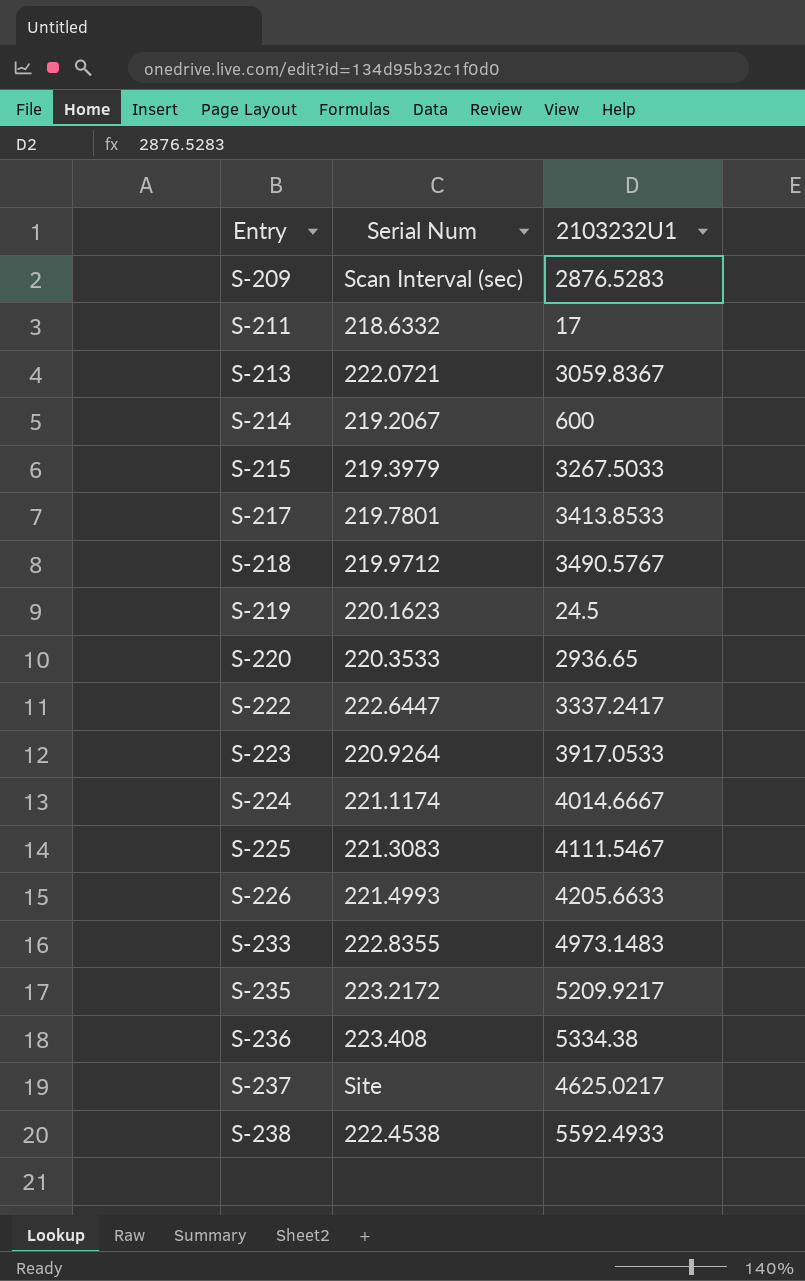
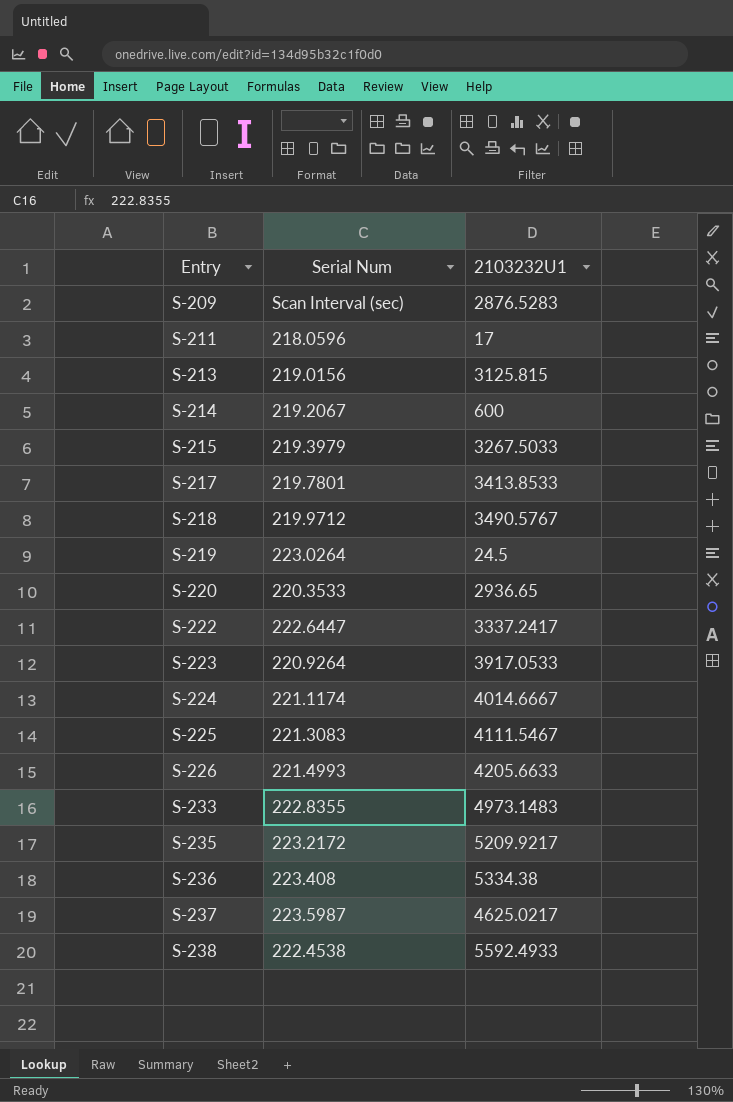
S-211 | Serial Num: 218.6332 -> 218.0596
S-213 | Serial Num: 222.0721 -> 219.0156
S-213 | 2103232U1: 3059.8367 -> 3125.815
S-219 | Serial Num: 220.1623 -> 223.0264
S-237 | Serial Num: Site -> 223.5987

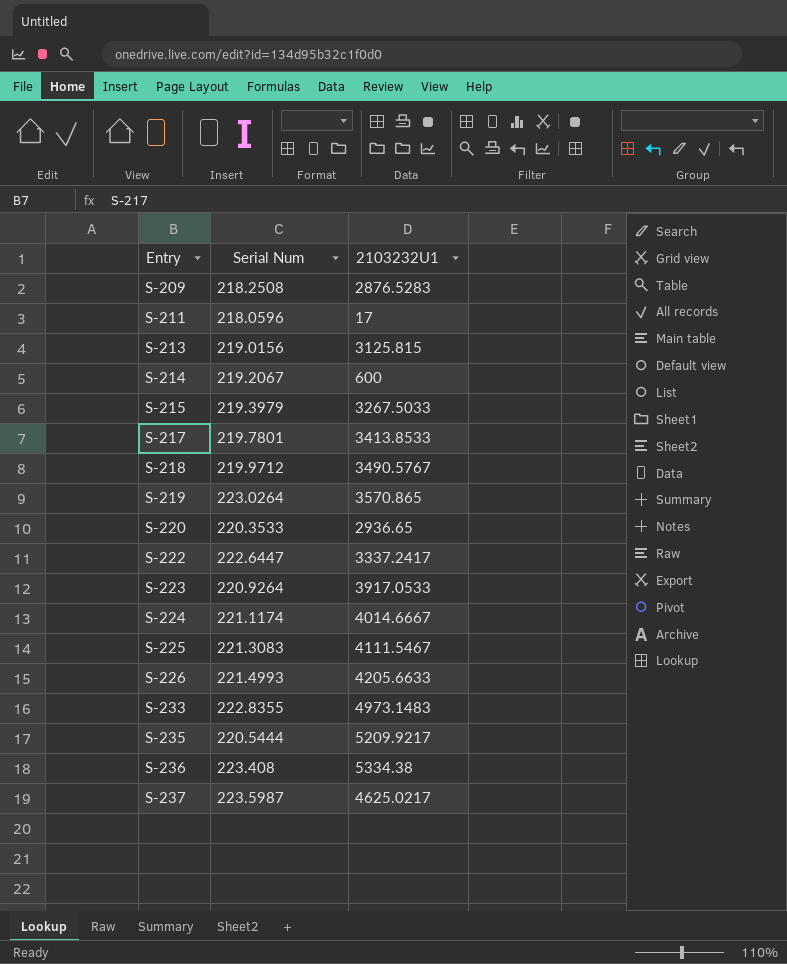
row S-238: 222.4538 | 5592.4933 -> none
S-209 | Serial Num: Scan Interval (sec) -> 218.2508
S-219 | 2103232U1: 24.5 -> 3570.865
S-235 | Serial Num: 223.2172 -> 220.5444

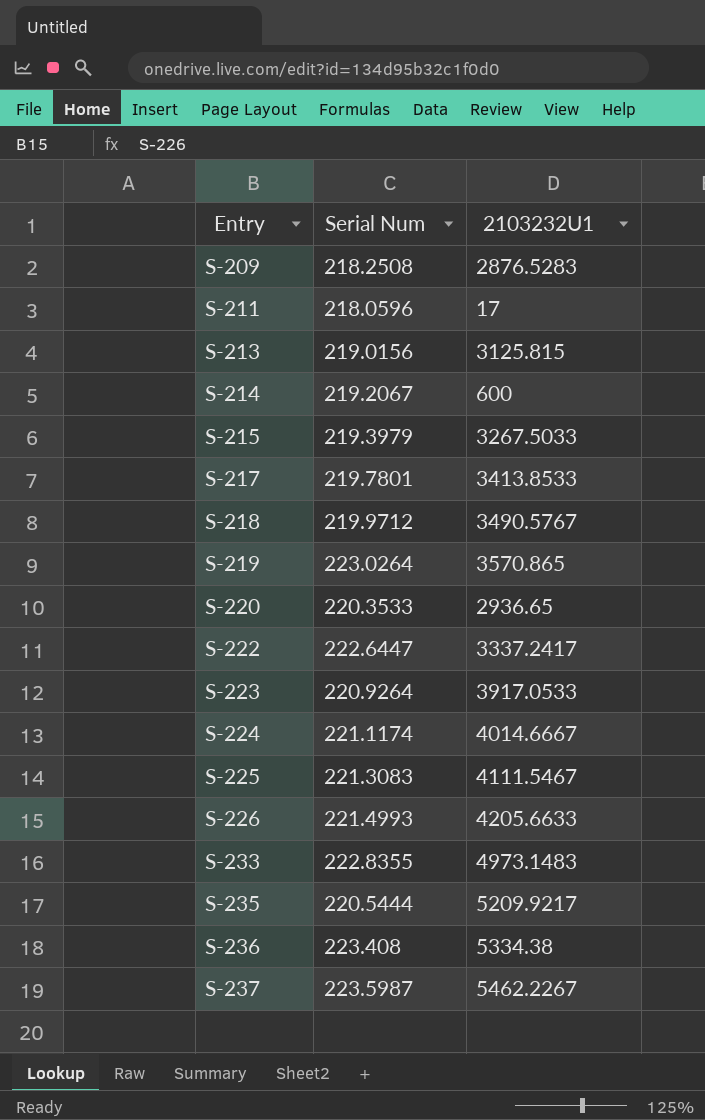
S-237 | 2103232U1: 4625.0217 -> 5462.2267

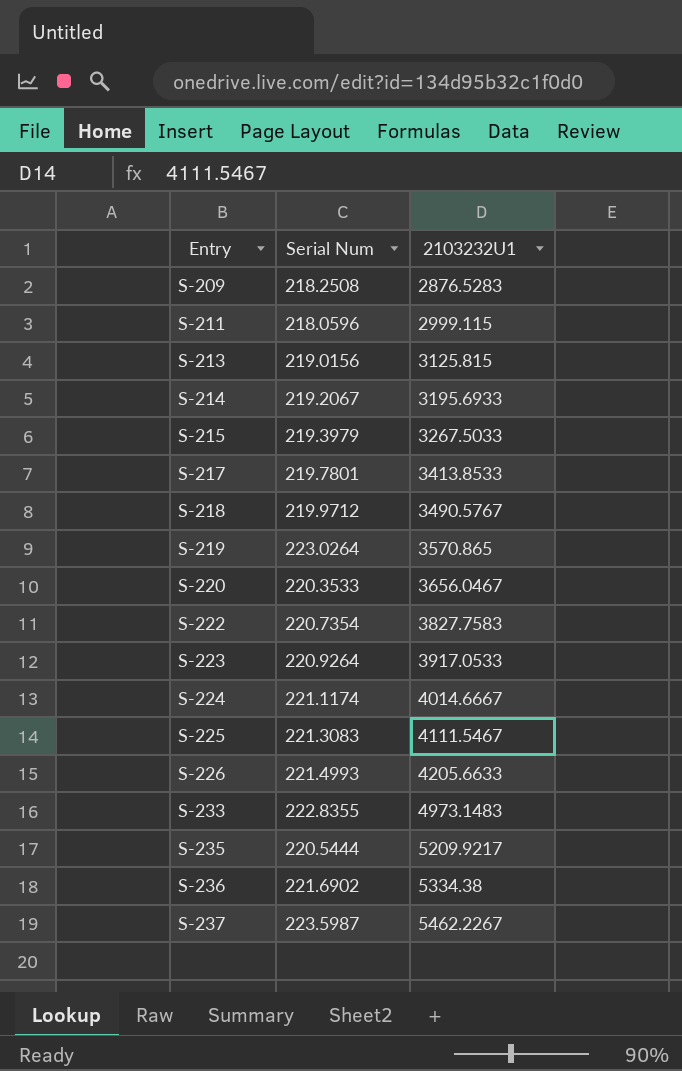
S-211 | 2103232U1: 17 -> 2999.115
S-214 | 2103232U1: 600 -> 3195.6933
S-220 | 2103232U1: 2936.65 -> 3656.0467
S-222 | Serial Num: 222.6447 -> 220.7354
S-222 | 2103232U1: 3337.2417 -> 3827.7583
S-236 | Serial Num: 223.408 -> 221.6902

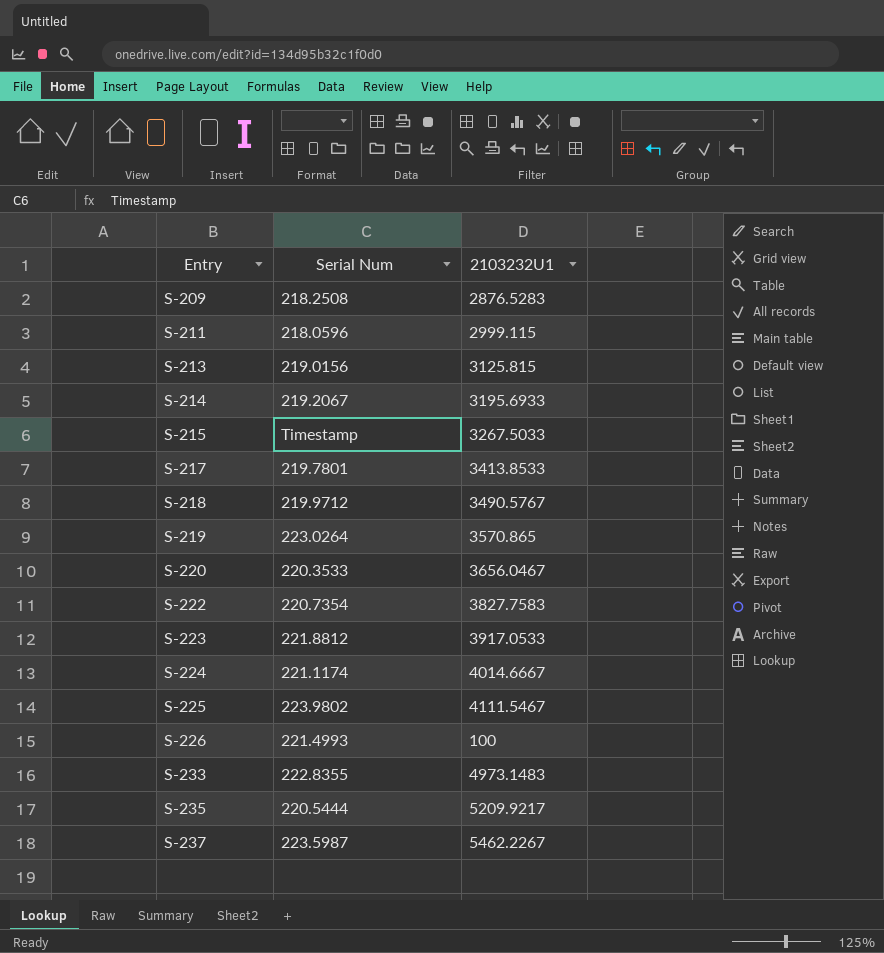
row S-236: 221.6902 | 5334.38 -> none
S-215 | Serial Num: 219.3979 -> Timestamp
S-223 | Serial Num: 220.9264 -> 221.8812
S-225 | Serial Num: 221.3083 -> 223.9802
S-226 | 2103232U1: 4205.6633 -> 100

